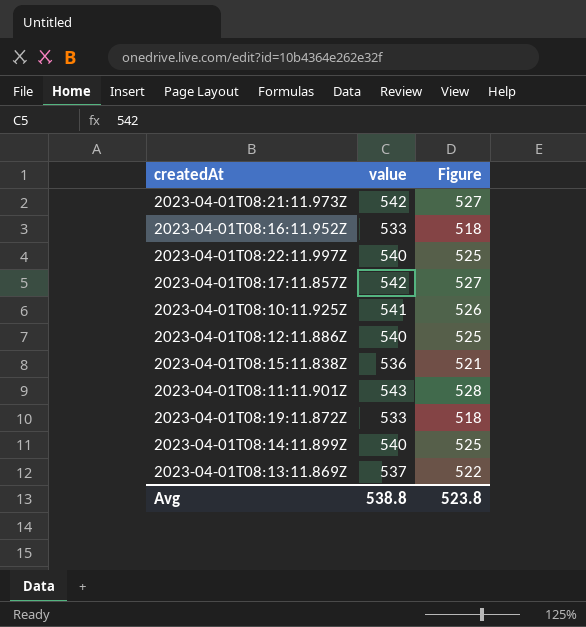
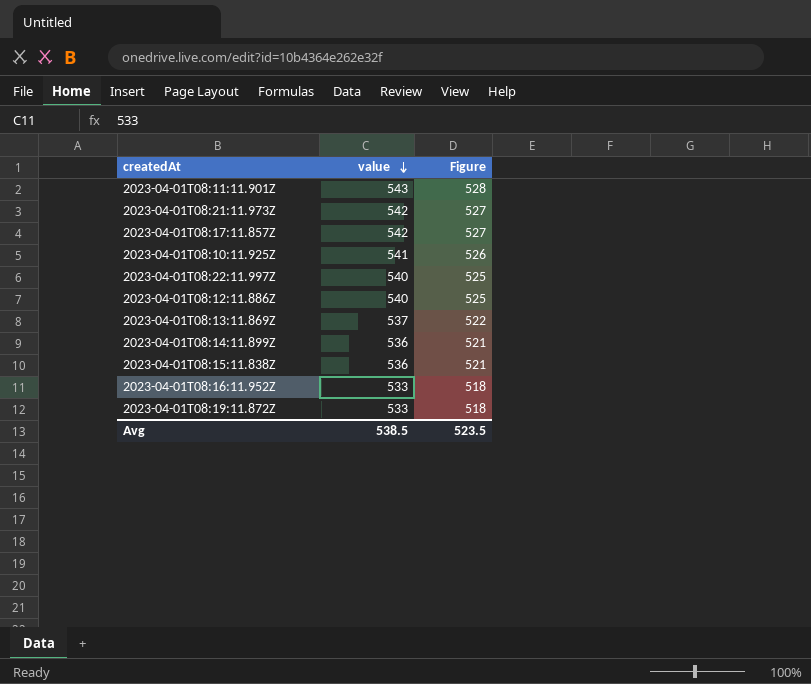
row order: none -> value descending
2023-04-01T08:14:11.899Z | value: 540 -> 536
2023-04-01T08:14:11.899Z | Figure: 525 -> 521
Avg | value: 538.8 -> 538.5
Avg | Figure: 523.8 -> 523.5

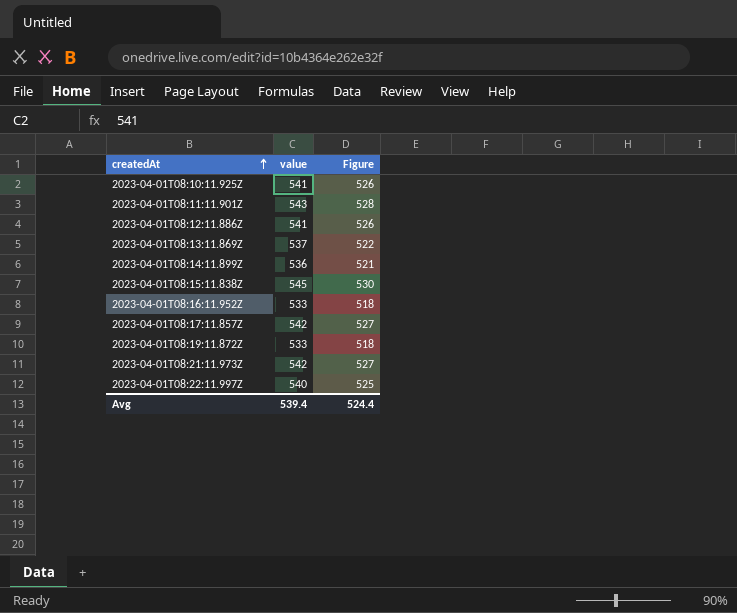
row order: value descending -> createdAt ascending
2023-04-01T08:12:11.886Z | value: 540 -> 541
2023-04-01T08:12:11.886Z | Figure: 525 -> 526
2023-04-01T08:15:11.838Z | value: 536 -> 545
2023-04-01T08:15:11.838Z | Figure: 521 -> 530
Avg | value: 538.5 -> 539.4
Avg | Figure: 523.5 -> 524.4

